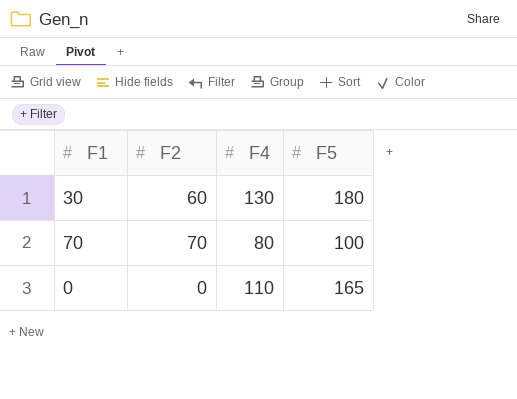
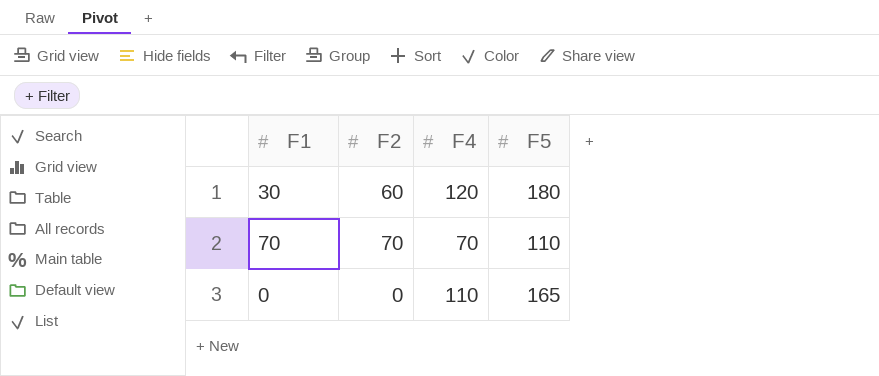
30 | F4: 130 -> 120
70 | F4: 80 -> 70
70 | F5: 100 -> 110

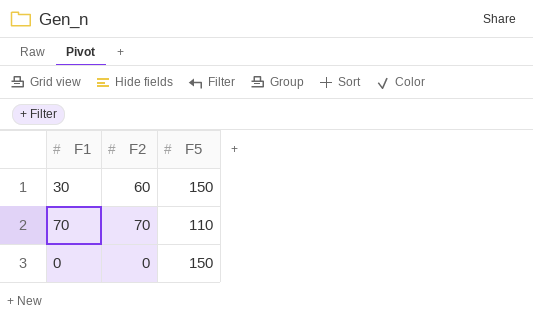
column F4 | position: 3 -> none
30 | F5: 180 -> 150
0 | F5: 165 -> 150

